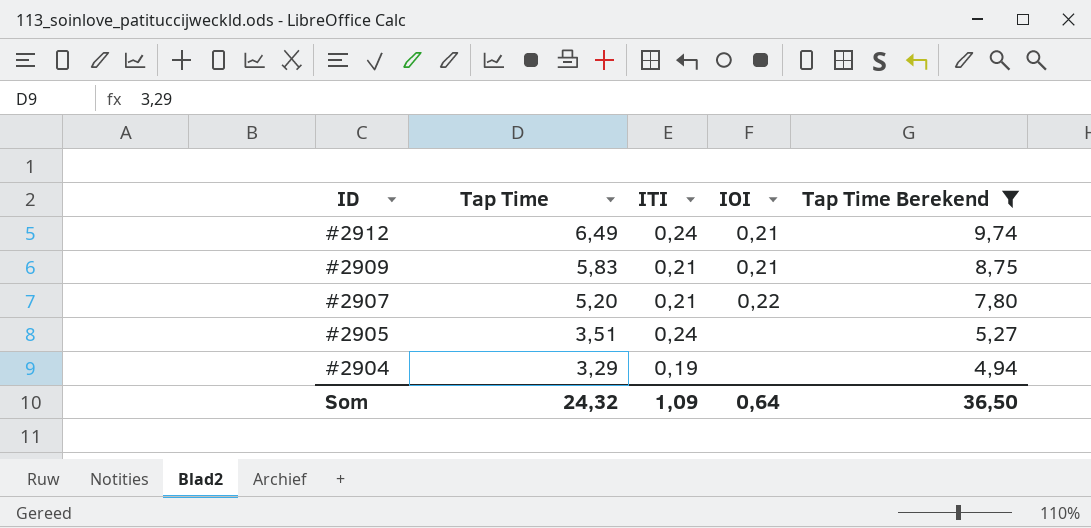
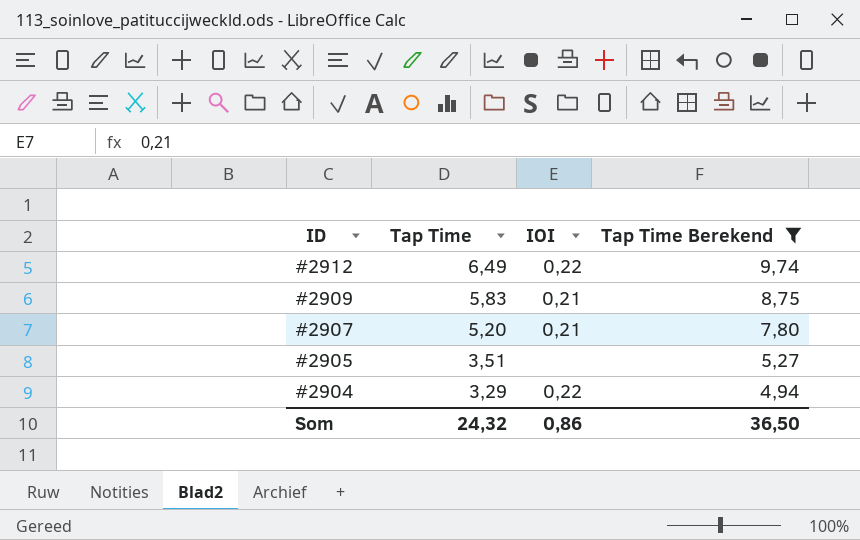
column ITI | position: 3 -> none
#2912 | IOI: 0,21 -> 0,22
#2907 | IOI: 0,22 -> 0,21
#2904 | IOI: none -> 0,22
Som | IOI: 0,64 -> 0,86

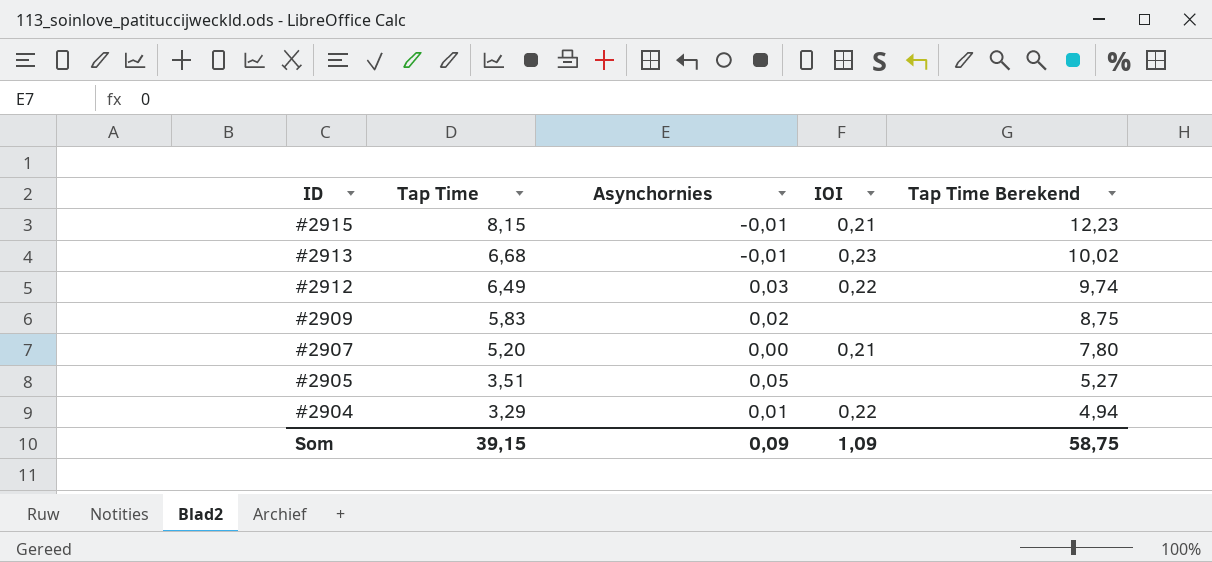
filter: Tap Time Berekend <= 9,74 -> none
column Asynchornies | position: none -> 3
#2909 | IOI: 0,21 -> none
Som | Tap Time: 24,32 -> 39,15
Som | IOI: 0,86 -> 1,09
Som | Tap Time Berekend: 36,50 -> 58,75

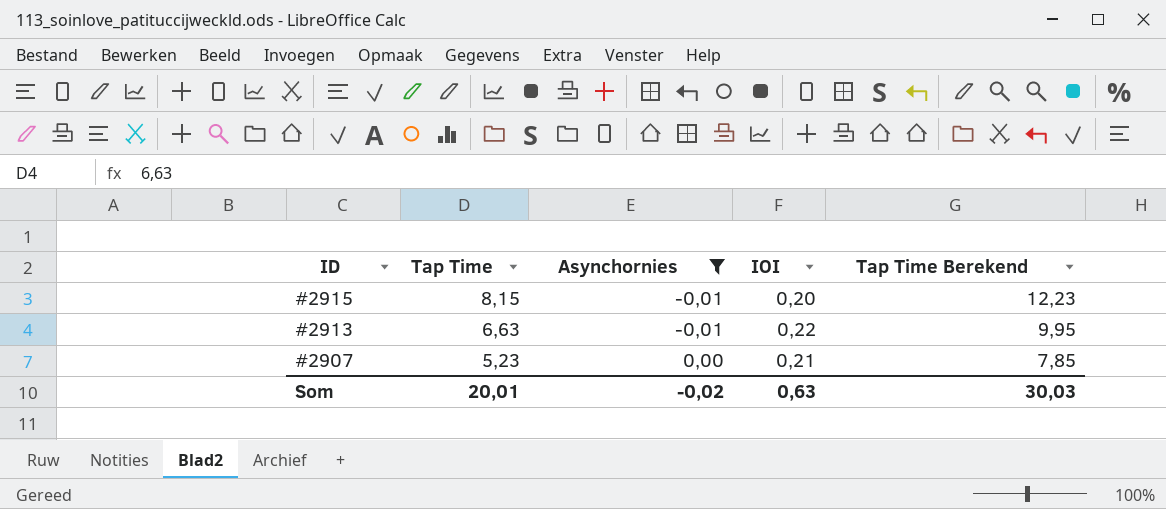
filter: none -> Asynchornies <= 0,00
#2915 | IOI: 0,21 -> 0,20
#2913 | Tap Time: 6,68 -> 6,63
#2913 | IOI: 0,23 -> 0,22
#2913 | Tap Time Berekend: 10,02 -> 9,95
#2907 | Tap Time: 5,20 -> 5,23
#2907 | Tap Time Berekend: 7,80 -> 7,85
Som | Tap Time: 39,15 -> 20,01
Som | Asynchornies: 0,09 -> -0,02
Som | IOI: 1,09 -> 0,63
Som | Tap Time Berekend: 58,75 -> 30,03

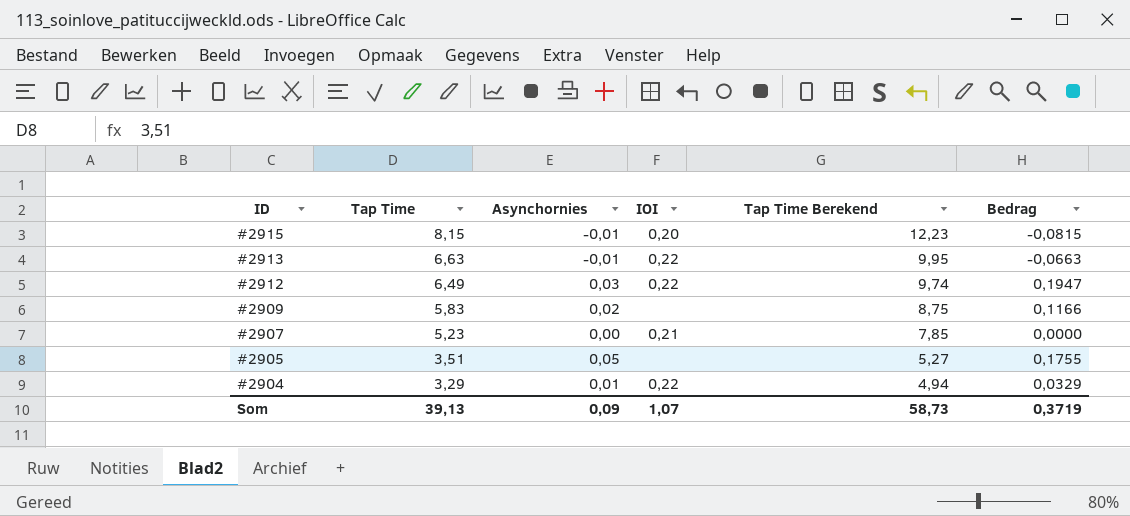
filter: Asynchornies <= 0,00 -> none
column Bedrag | formula: none -> [Tap Time] * [Asynchornies]
Som | Tap Time: 20,01 -> 39,13
Som | Asynchornies: -0,02 -> 0,09
Som | IOI: 0,63 -> 1,07
Som | Tap Time Berekend: 30,03 -> 58,73

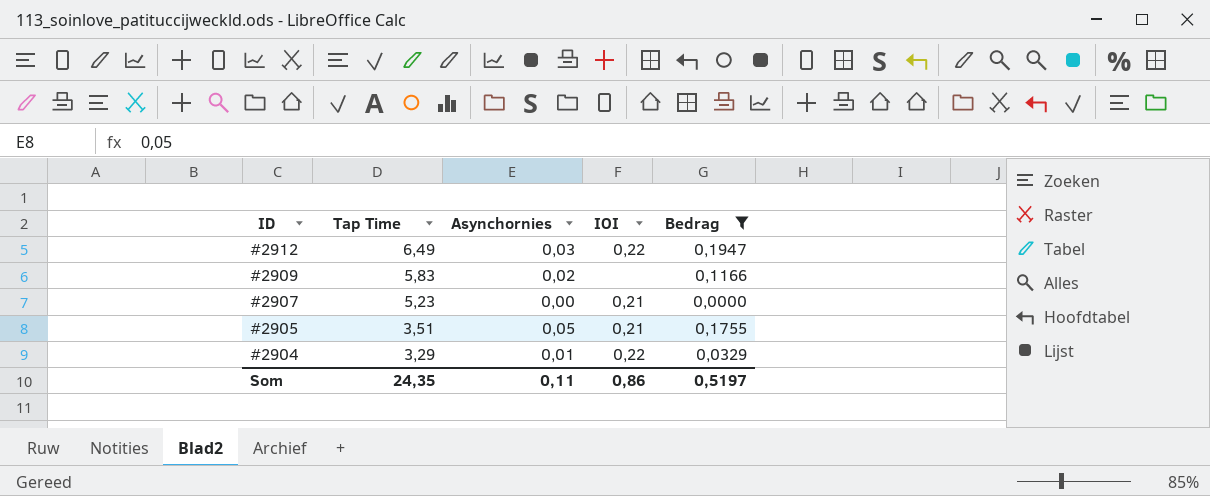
filter: none -> Bedrag >= 0,0000
column Tap Time Berekend | formula: [Tap Time] * 1,5 -> none
#2905 | IOI: none -> 0,21
Som | Tap Time: 39,13 -> 24,35
Som | Asynchornies: 0,09 -> 0,11
Som | IOI: 1,07 -> 0,86
Som | Bedrag: 0,3719 -> 0,5197

